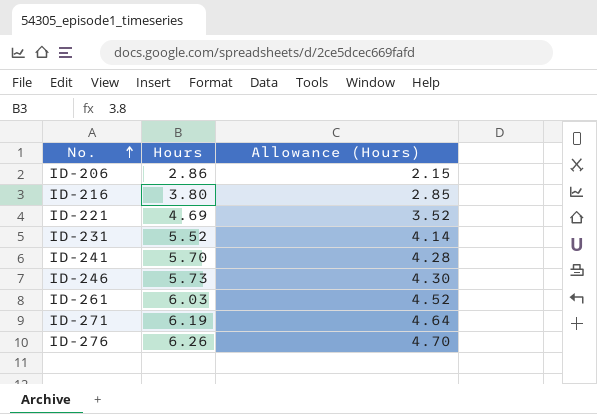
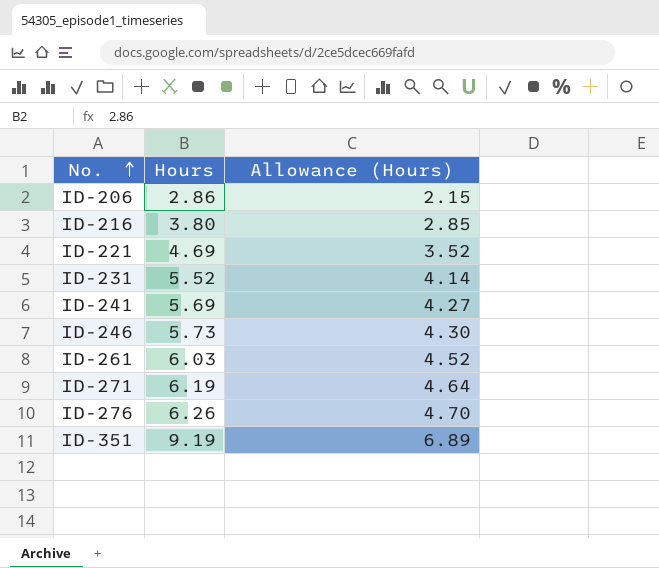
ID-241 | Hours: 5.70 -> 5.69
ID-241 | Allowance (Hours): 4.28 -> 4.27
row ID-351: none -> 9.19 | 6.89

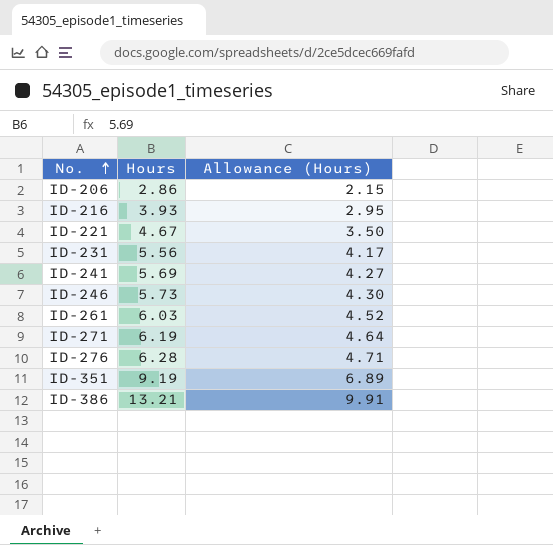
ID-216 | Hours: 3.80 -> 3.93
ID-216 | Allowance (Hours): 2.85 -> 2.95
ID-221 | Hours: 4.69 -> 4.67
ID-221 | Allowance (Hours): 3.52 -> 3.50
ID-231 | Hours: 5.52 -> 5.56
ID-231 | Allowance (Hours): 4.14 -> 4.17
ID-276 | Hours: 6.26 -> 6.28
ID-276 | Allowance (Hours): 4.70 -> 4.71
row ID-386: none -> 13.21 | 9.91

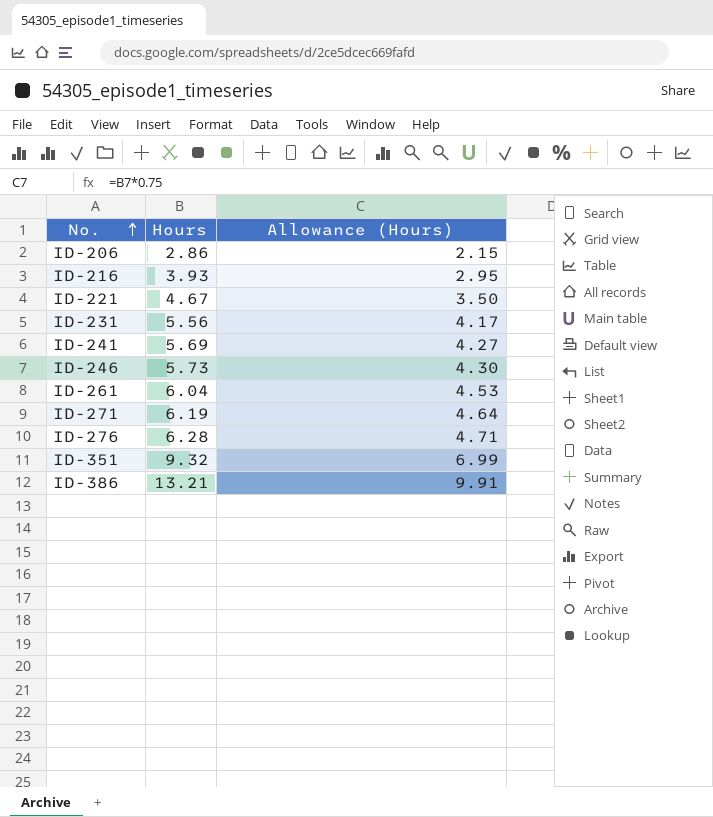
ID-261 | Hours: 6.03 -> 6.04
ID-261 | Allowance (Hours): 4.52 -> 4.53
ID-351 | Hours: 9.19 -> 9.32
ID-351 | Allowance (Hours): 6.89 -> 6.99

